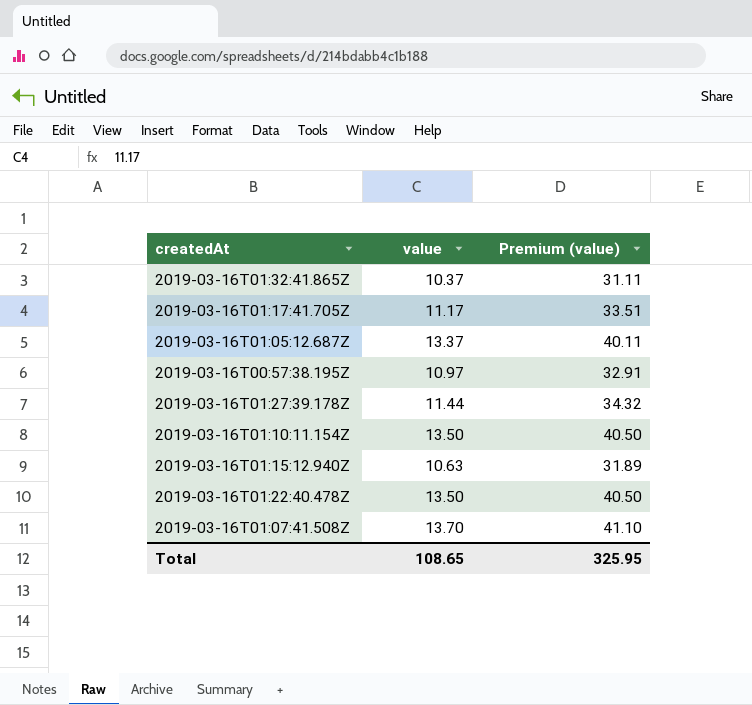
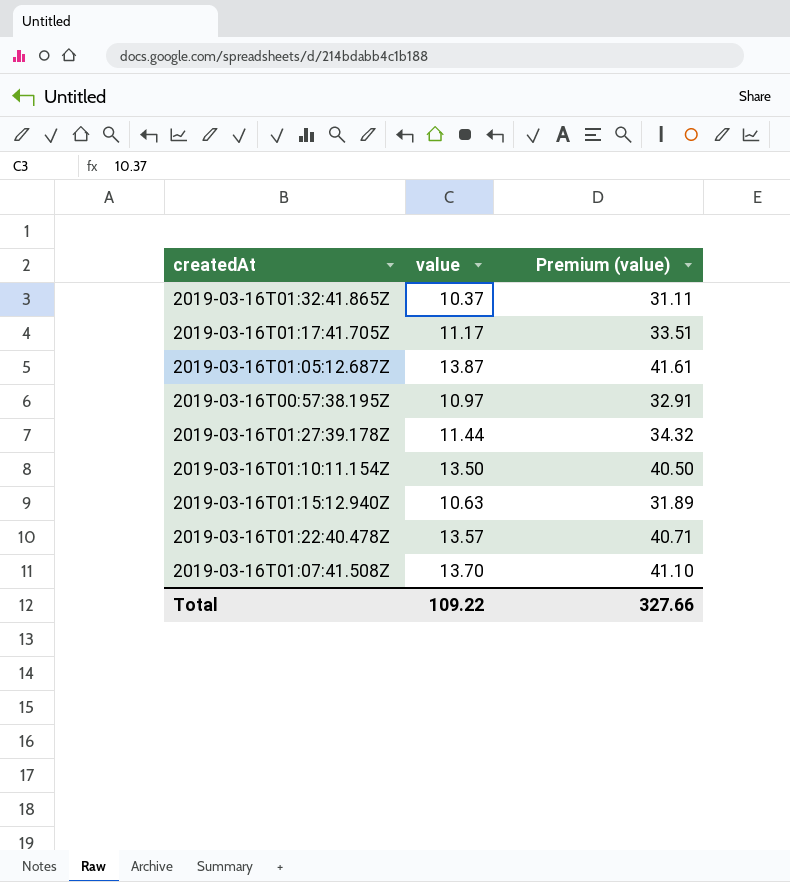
2019-03-16T01:05:12.687Z | value: 13.37 -> 13.87
2019-03-16T01:05:12.687Z | Premium (value): 40.11 -> 41.61
2019-03-16T01:22:40.478Z | value: 13.50 -> 13.57
2019-03-16T01:22:40.478Z | Premium (value): 40.50 -> 40.71
Total | value: 108.65 -> 109.22
Total | Premium (value): 325.95 -> 327.66

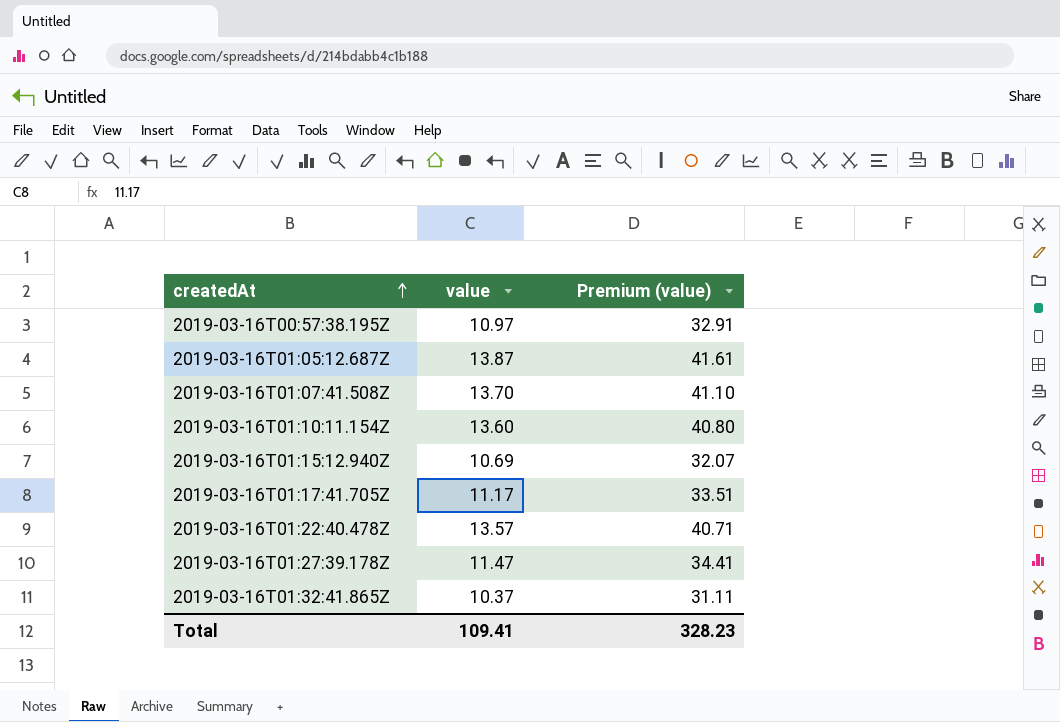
row order: none -> createdAt ascending
2019-03-16T01:10:11.154Z | value: 13.50 -> 13.60
2019-03-16T01:10:11.154Z | Premium (value): 40.50 -> 40.80
2019-03-16T01:15:12.940Z | value: 10.63 -> 10.69
2019-03-16T01:15:12.940Z | Premium (value): 31.89 -> 32.07
2019-03-16T01:27:39.178Z | value: 11.44 -> 11.47
2019-03-16T01:27:39.178Z | Premium (value): 34.32 -> 34.41
Total | value: 109.22 -> 109.41
Total | Premium (value): 327.66 -> 328.23

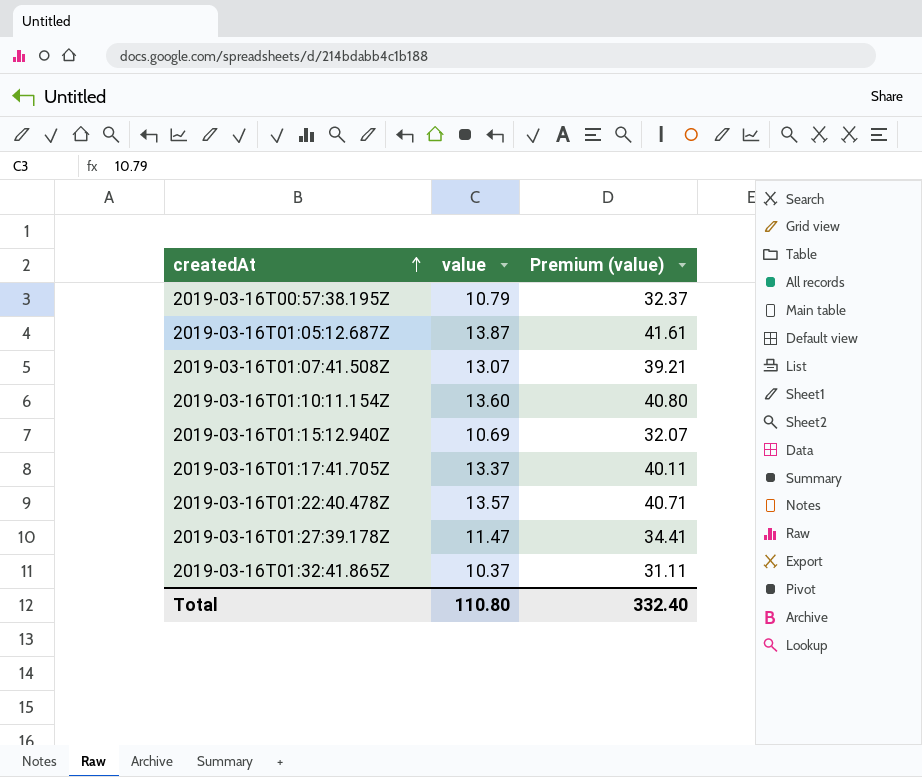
2019-03-16T00:57:38.195Z | value: 10.97 -> 10.79
2019-03-16T00:57:38.195Z | Premium (value): 32.91 -> 32.37
2019-03-16T01:07:41.508Z | value: 13.70 -> 13.07
2019-03-16T01:07:41.508Z | Premium (value): 41.10 -> 39.21
2019-03-16T01:17:41.705Z | value: 11.17 -> 13.37
2019-03-16T01:17:41.705Z | Premium (value): 33.51 -> 40.11
Total | value: 109.41 -> 110.80
Total | Premium (value): 328.23 -> 332.40

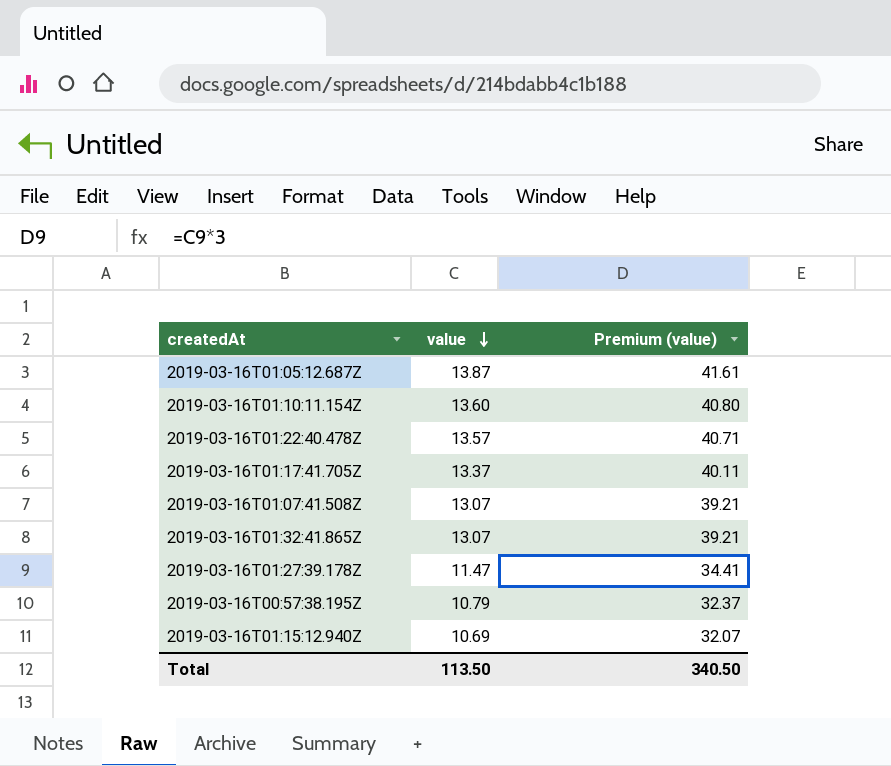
row order: createdAt ascending -> value descending
2019-03-16T01:32:41.865Z | value: 10.37 -> 13.07
2019-03-16T01:32:41.865Z | Premium (value): 31.11 -> 39.21
Total | value: 110.80 -> 113.50
Total | Premium (value): 332.40 -> 340.50

